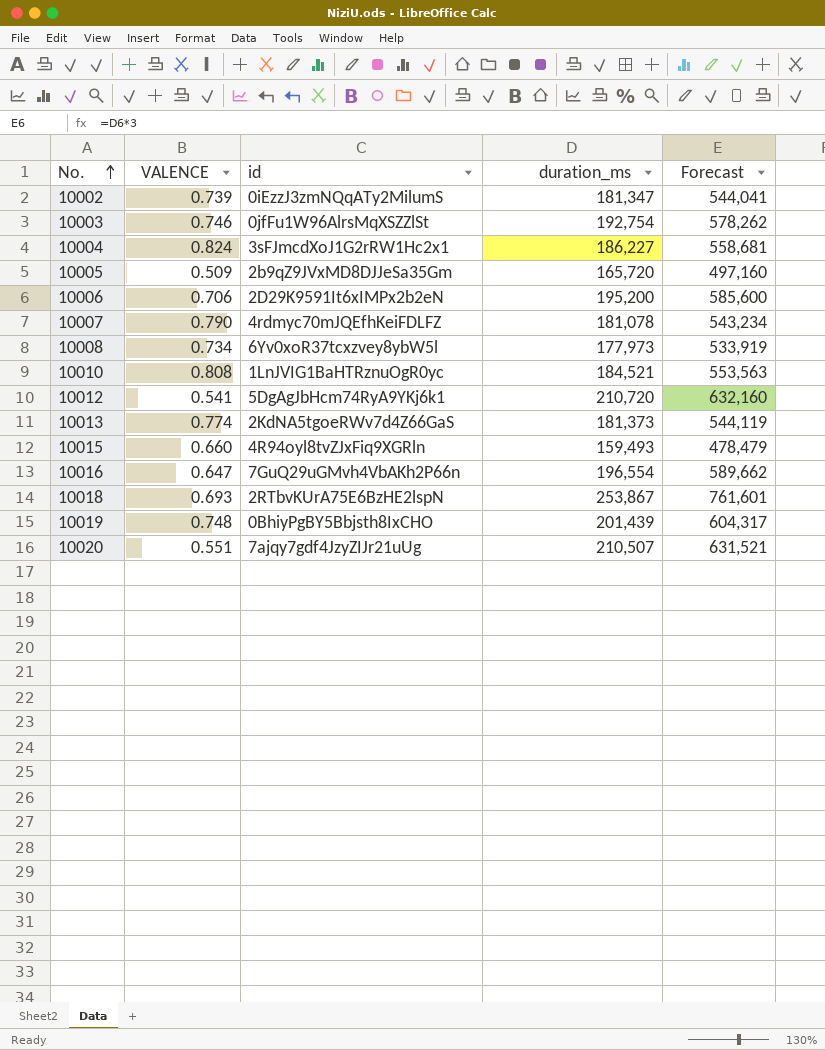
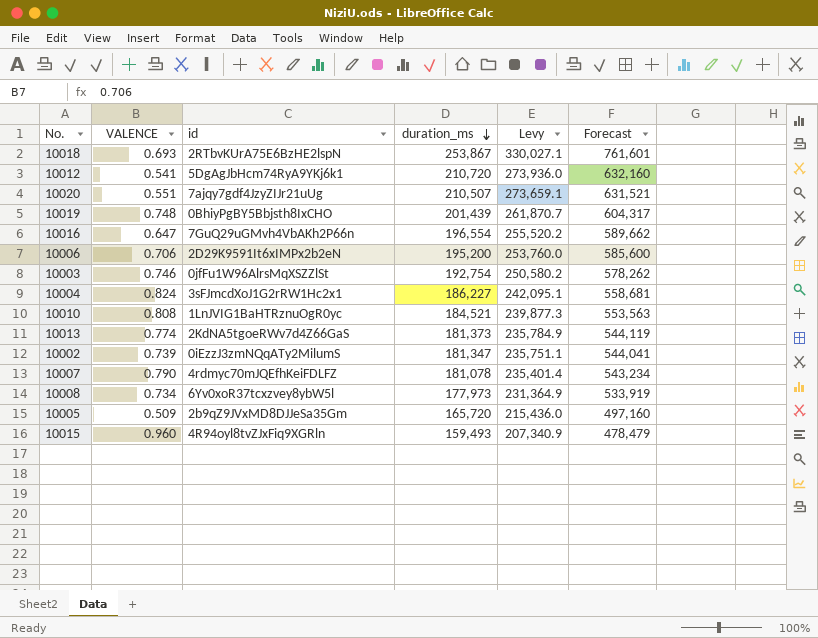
row order: No. ascending -> duration_ms descending
column Levy | formula: none -> [duration_ms] * 1.3
10015 | VALENCE: 0.660 -> 0.960

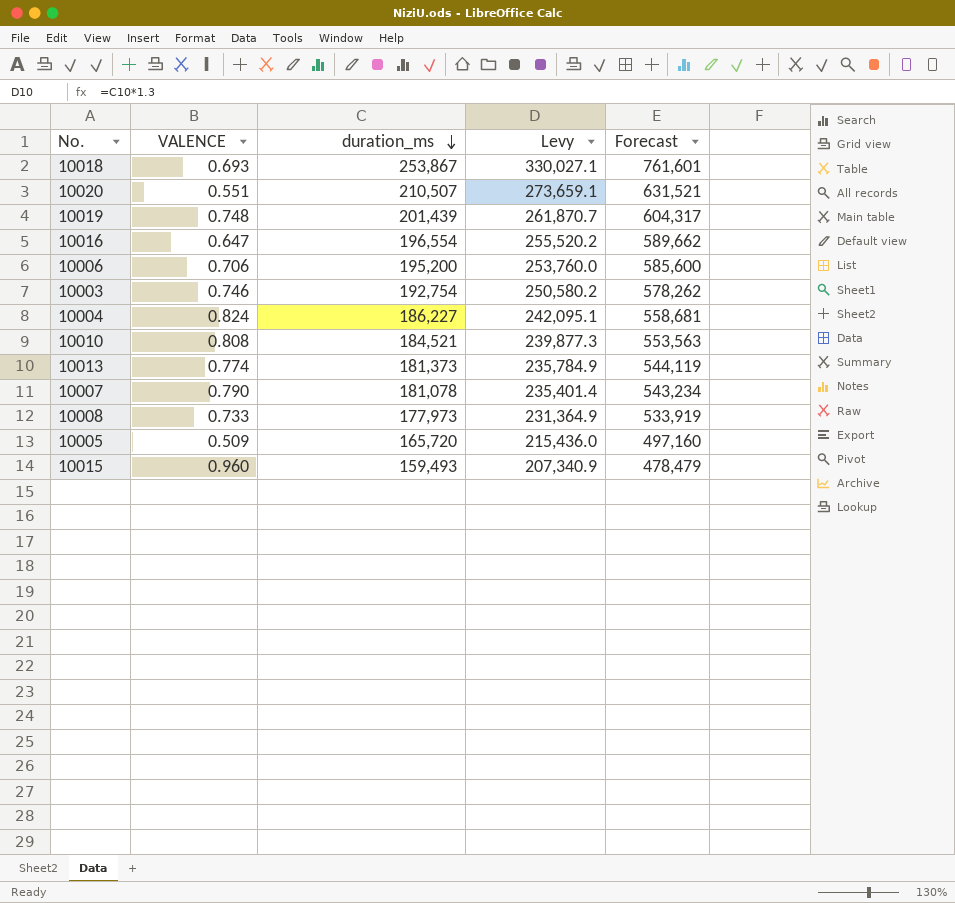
column id | position: 3 -> none
row 10012: 0.541 | 5DgAgJbHcm74RyA9YKj6k1 | 210,720 | 273,936.0 | 632,160 -> none
row 10002: 0.739 | 0iEzzJ3zmNQqATy2MilumS | 181,347 | 235,751.1 | 544,041 -> none
10008 | VALENCE: 0.734 -> 0.733

